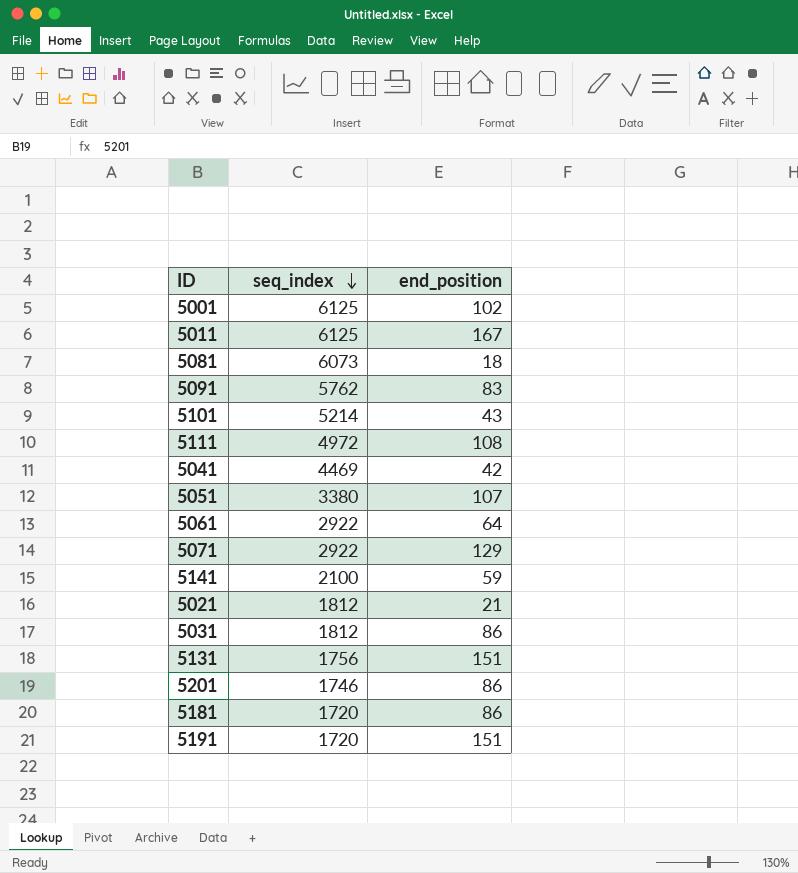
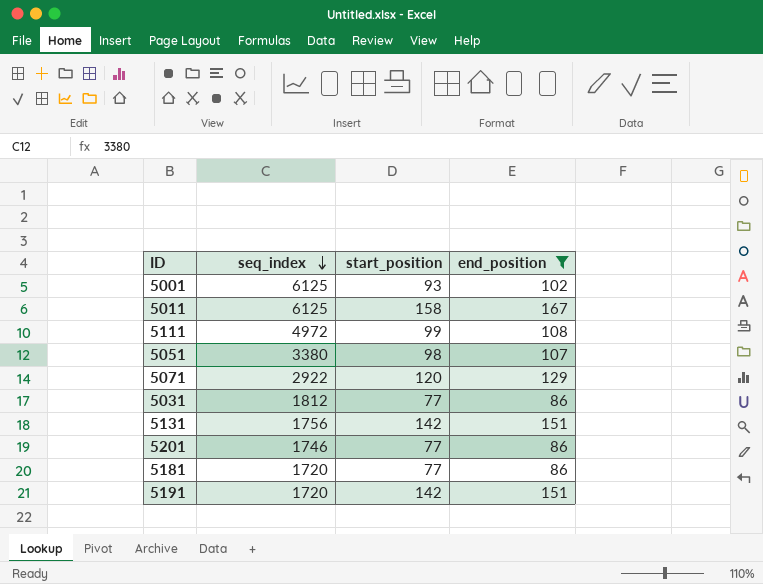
filter: none -> end_position >= 86
column start_position | position: none -> 3

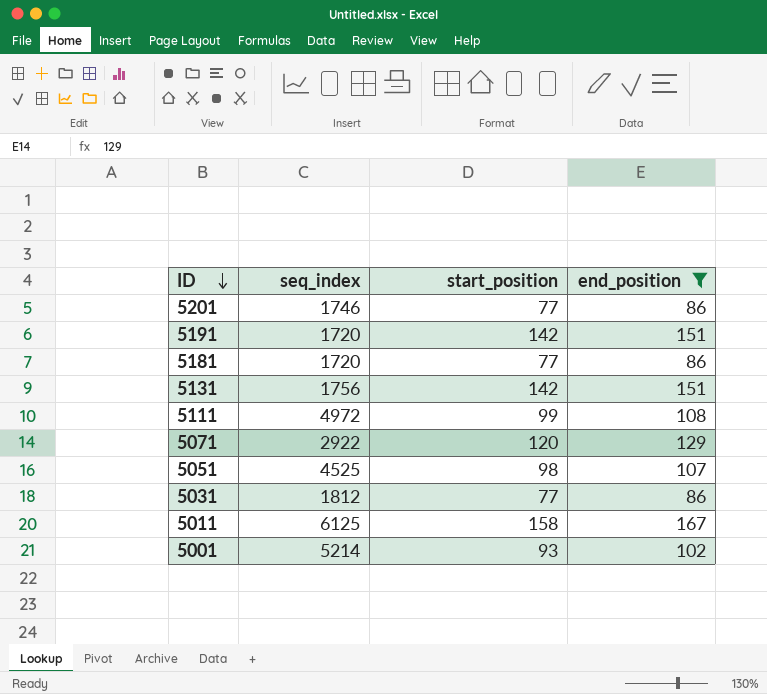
row order: seq_index descending -> ID descending
5051 | seq_index: 3380 -> 4525
5001 | seq_index: 6125 -> 5214

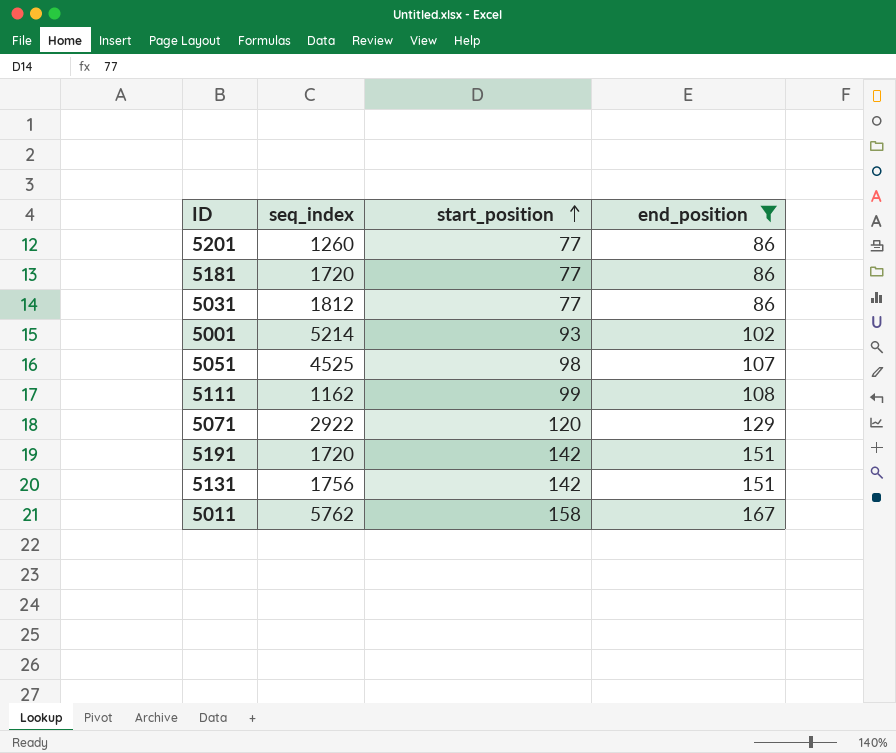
row order: ID descending -> start_position ascending
5201 | seq_index: 1746 -> 1260
5111 | seq_index: 4972 -> 1162
5011 | seq_index: 6125 -> 5762

